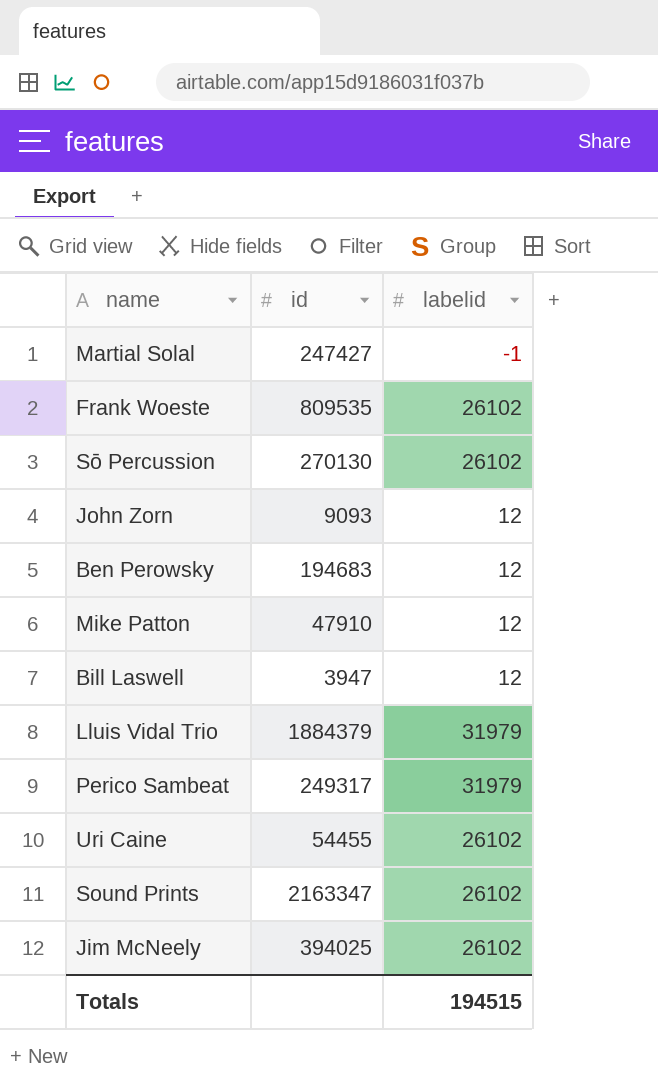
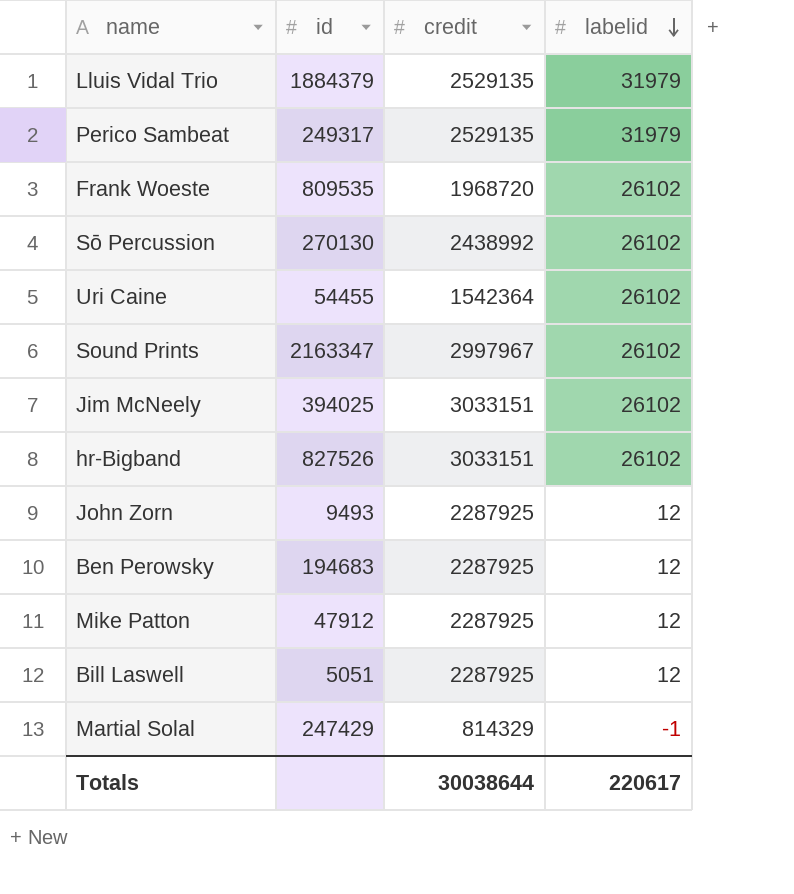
row order: none -> labelid descending
column credit | position: none -> 3
row hr-Bigband: none -> 827526 | 3033151 | 26102
John Zorn | id: 9093 -> 9493
Mike Patton | id: 47910 -> 47912
Bill Laswell | id: 3947 -> 5051
Martial Solal | id: 247427 -> 247429
Totals | labelid: 194515 -> 220617

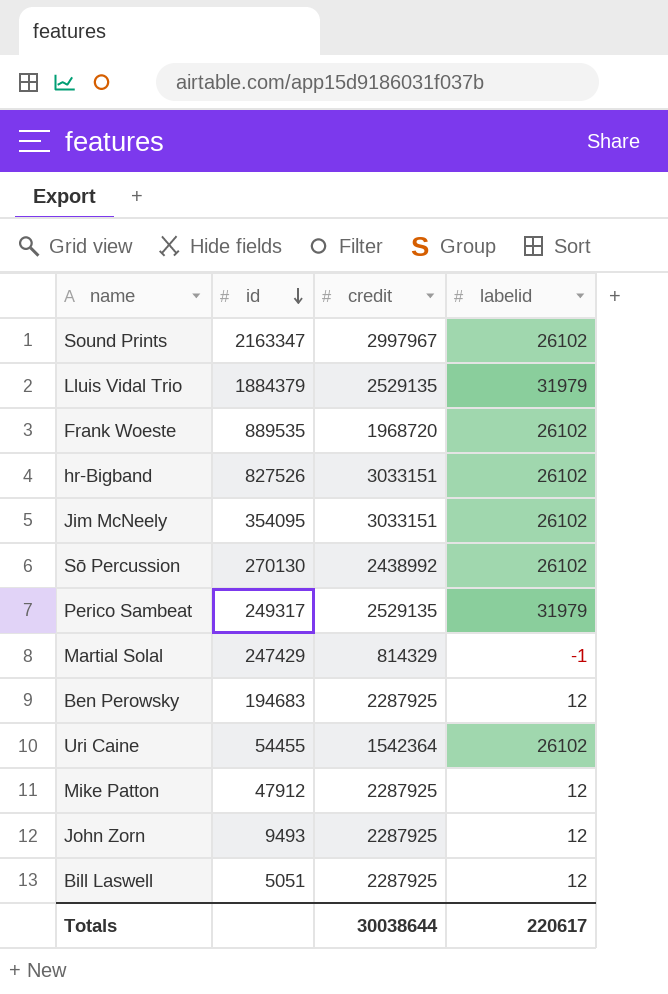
row order: labelid descending -> id descending
Frank Woeste | id: 809535 -> 889535
Jim McNeely | id: 394025 -> 354095

